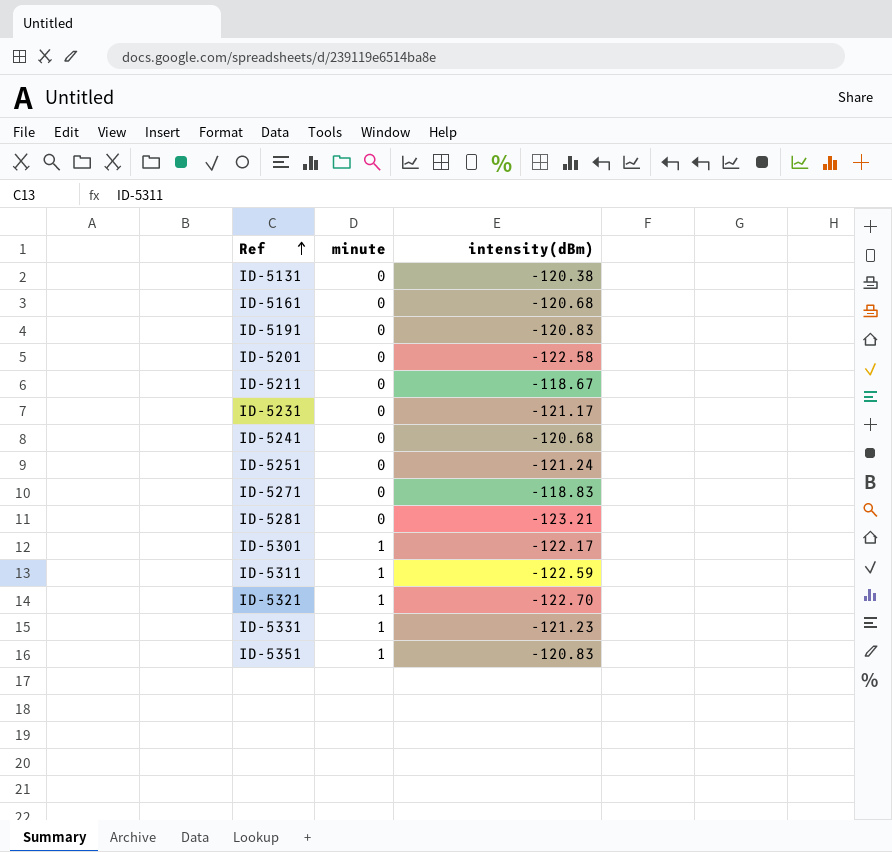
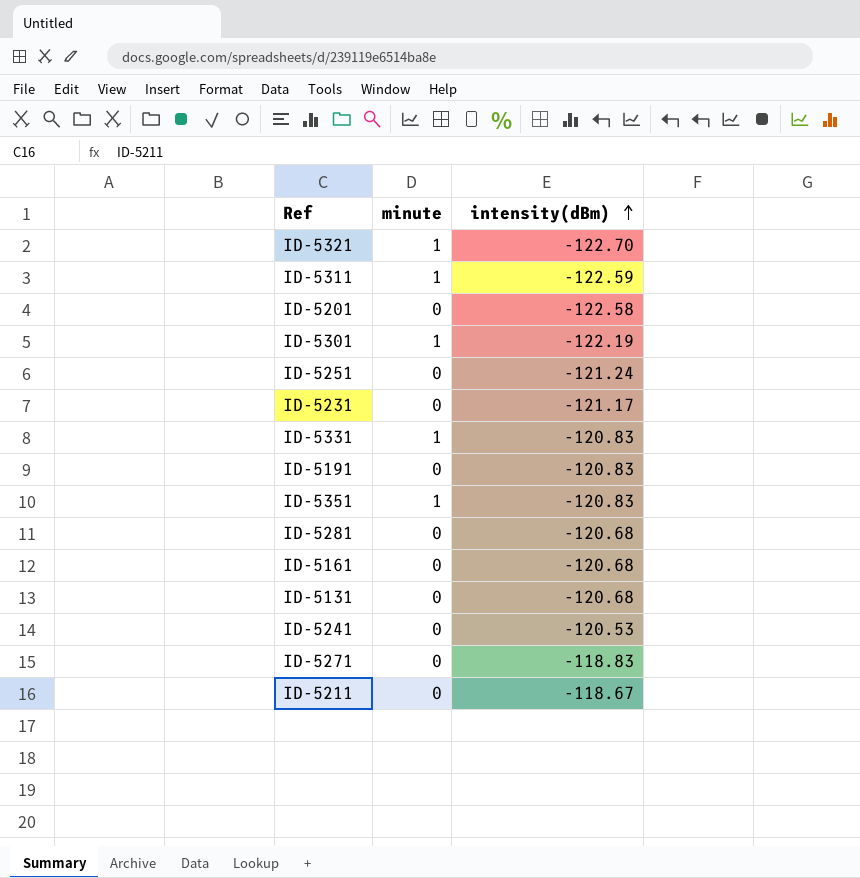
row order: Ref ascending -> intensity(dBm) ascending
ID-5301 | intensity(dBm): -122.17 -> -122.19
ID-5331 | intensity(dBm): -121.23 -> -120.83
ID-5281 | intensity(dBm): -123.21 -> -120.68
ID-5131 | intensity(dBm): -120.38 -> -120.68
ID-5241 | intensity(dBm): -120.68 -> -120.53

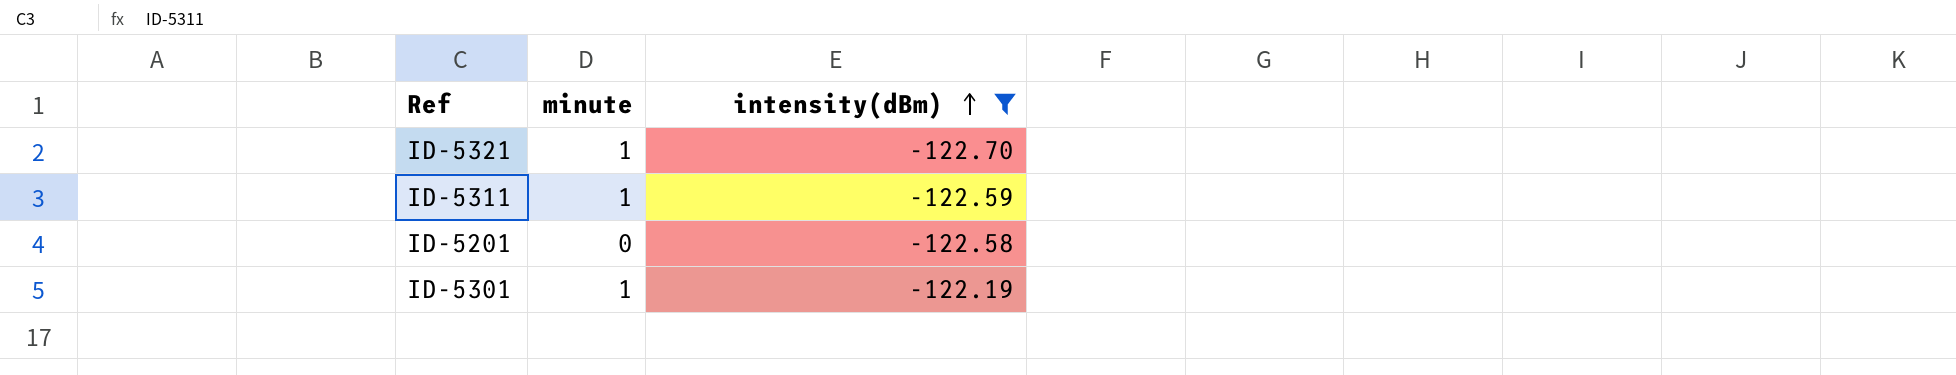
filter: none -> intensity(dBm) <= -122.19

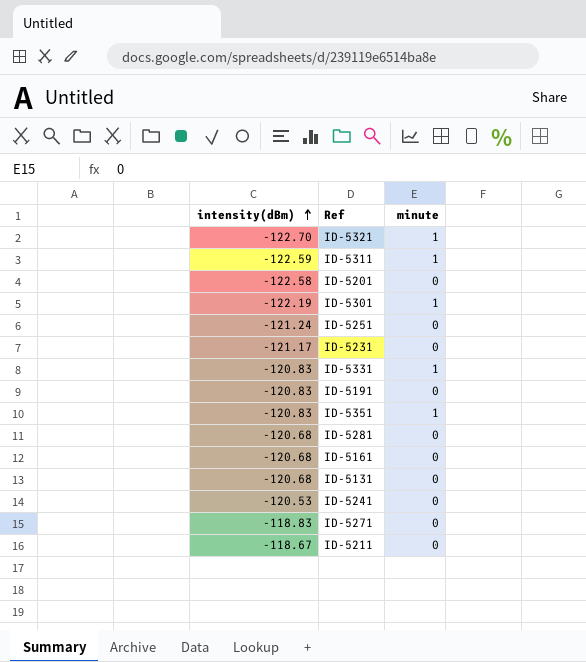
filter: intensity(dBm) <= -122.19 -> none
column intensity(dBm) | position: 3 -> 1

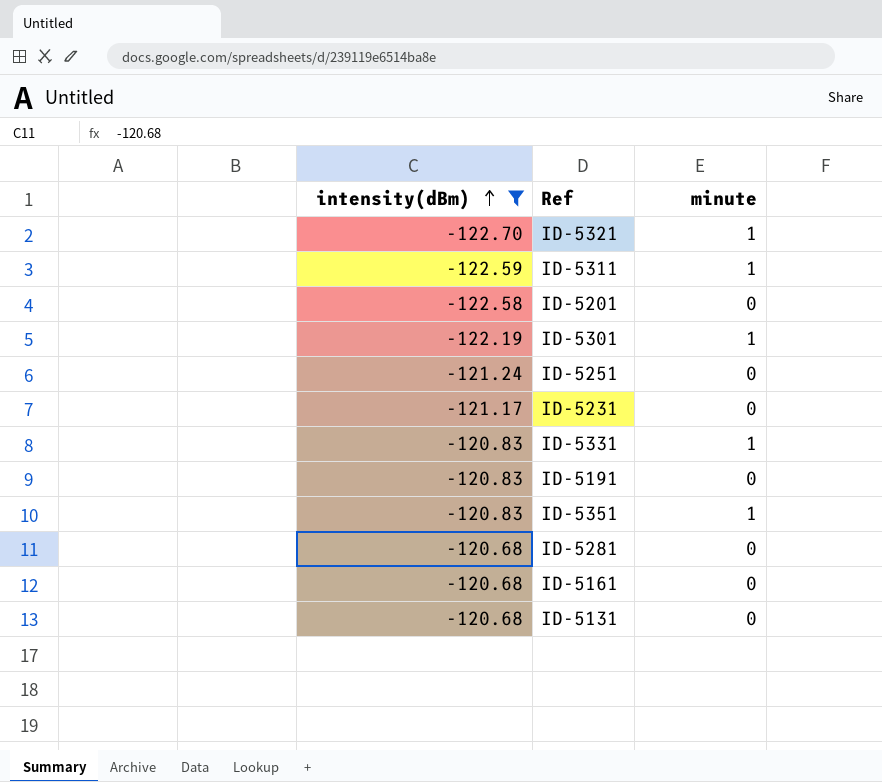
filter: none -> intensity(dBm) <= -120.68

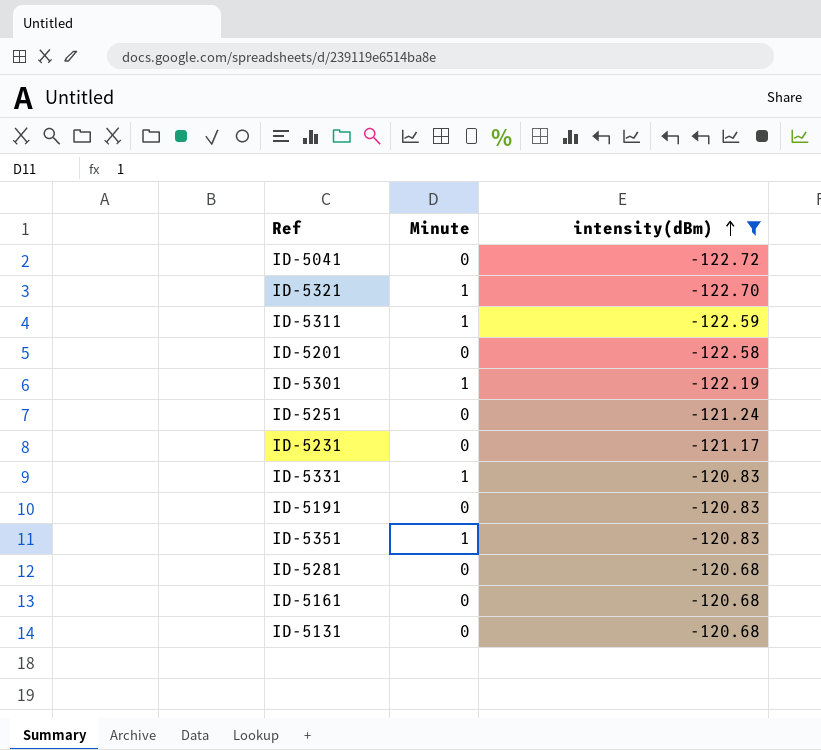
column name: minute -> Minute
column intensity(dBm) | position: 1 -> 3
row ID-5041: none -> 0 | -122.72

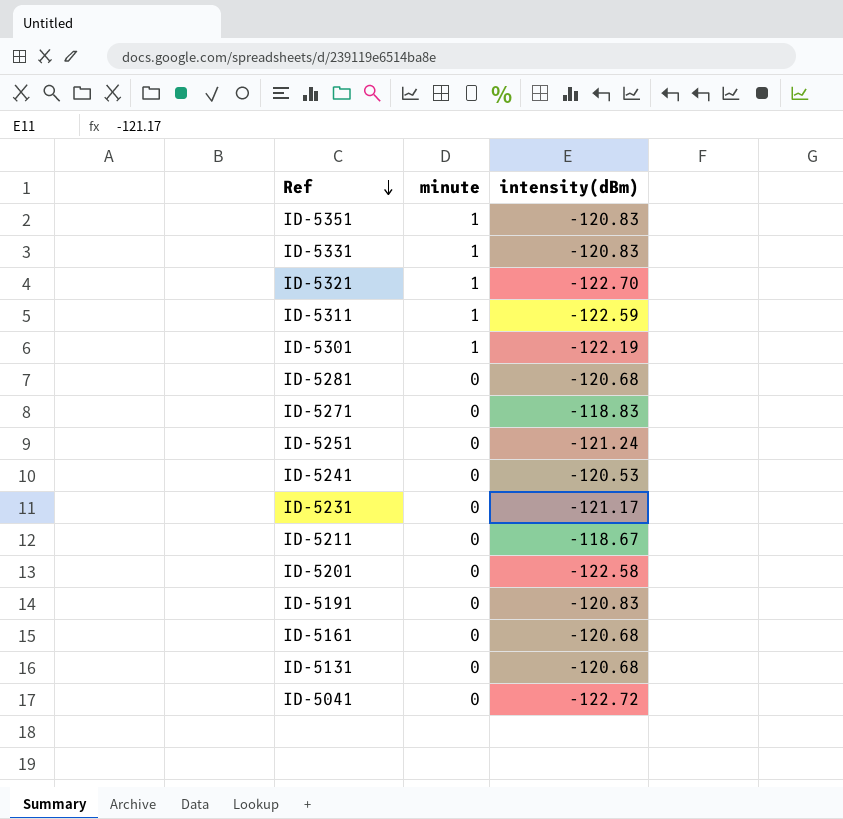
filter: intensity(dBm) <= -120.68 -> none
row order: intensity(dBm) ascending -> Ref descending
column name: Minute -> minute

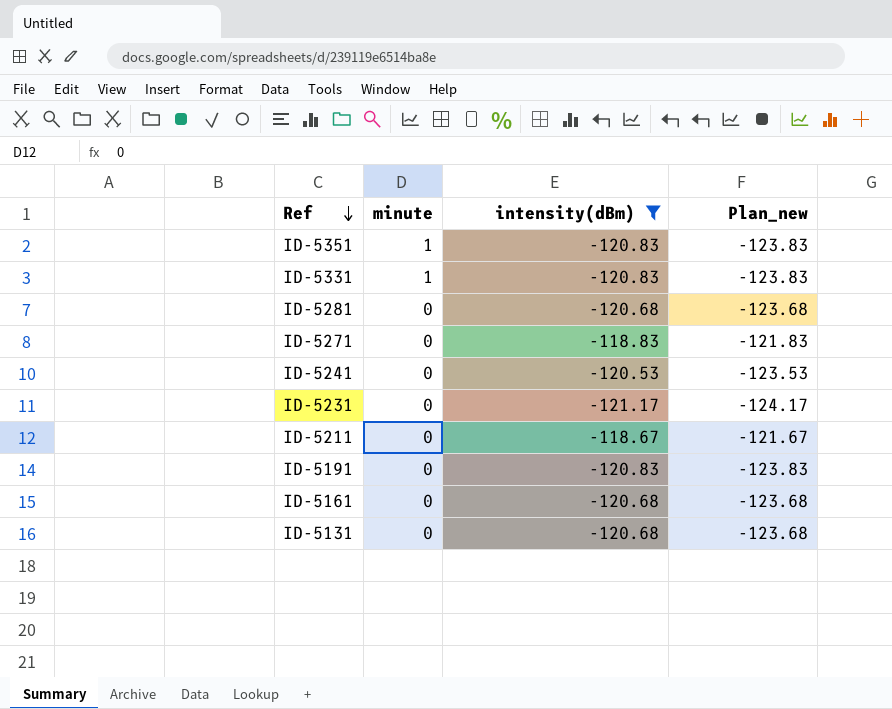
filter: none -> intensity(dBm) >= -121.17
column Plan_new | formula: none -> [intensity(dBm)] - 3

